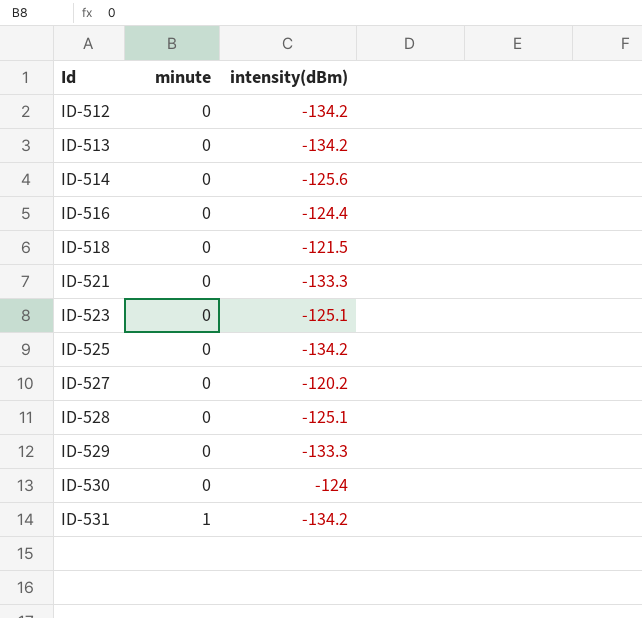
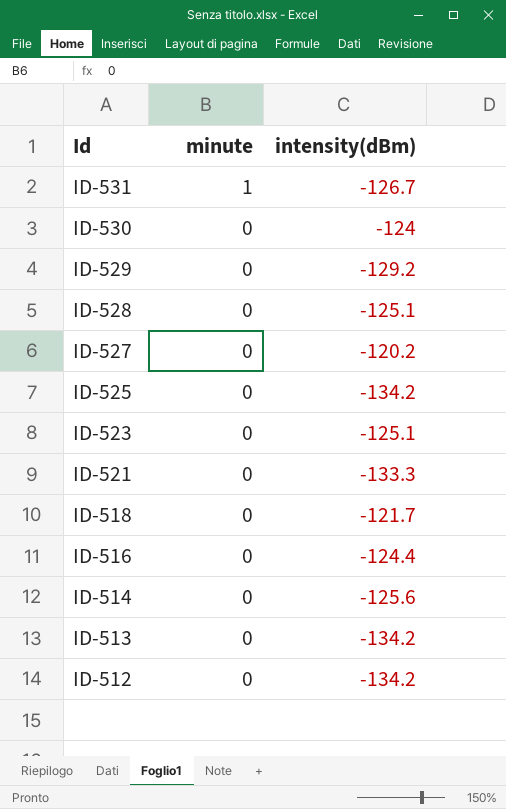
row order: Id ascending -> Id descending
ID-531 | intensity(dBm): -134.2 -> -126.7
ID-529 | intensity(dBm): -133.3 -> -129.2
ID-518 | intensity(dBm): -121.5 -> -121.7

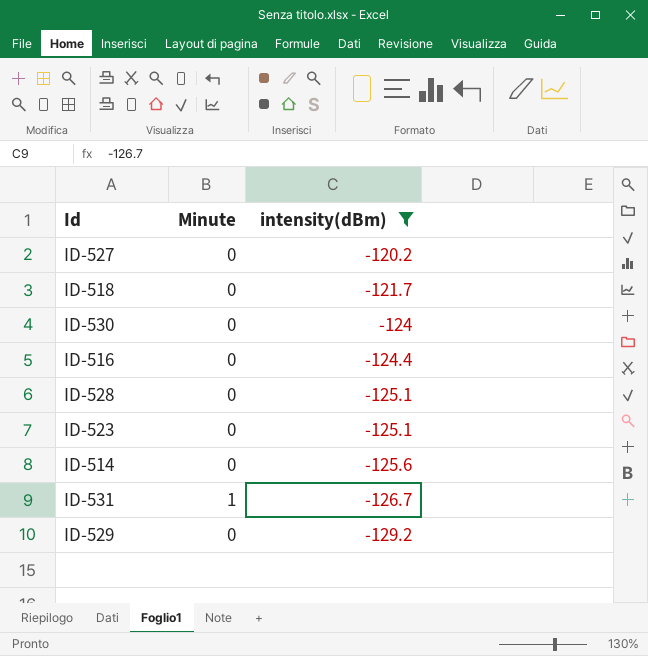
filter: none -> intensity(dBm) >= -129.2
row order: Id descending -> intensity(dBm) descending
column name: minute -> Minute

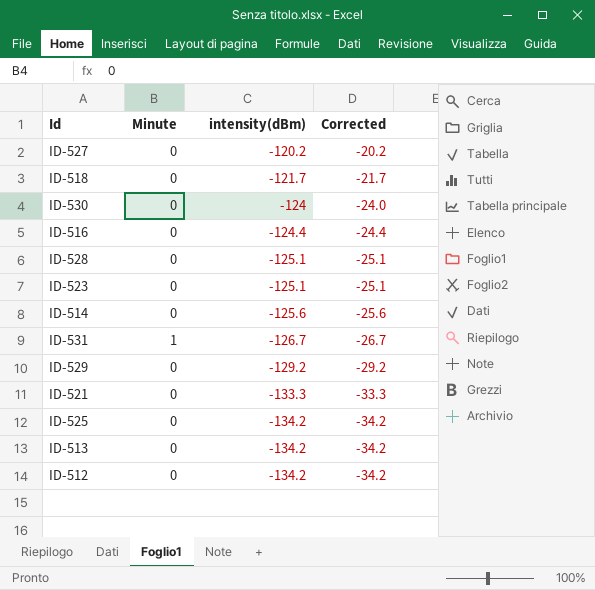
filter: intensity(dBm) >= -129.2 -> none
column Corrected | formula: none -> [intensity(dBm)] + 100

